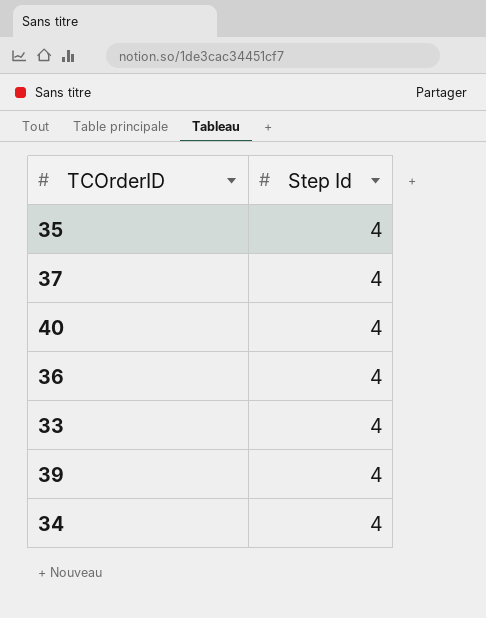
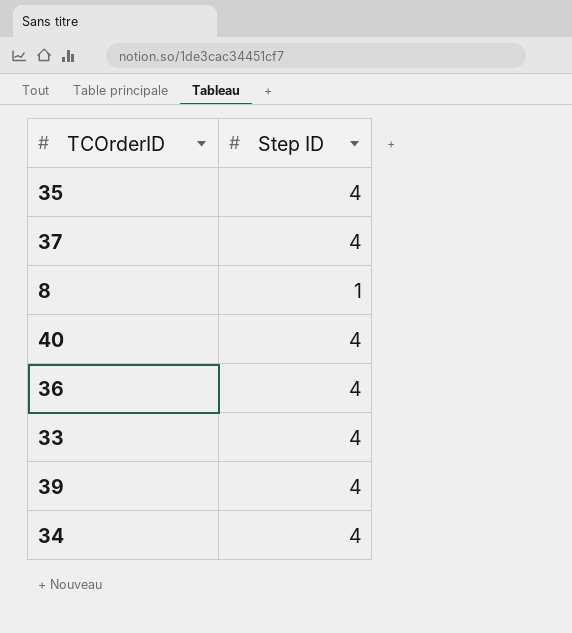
column name: Step Id -> Step ID
row 8: none -> 1

